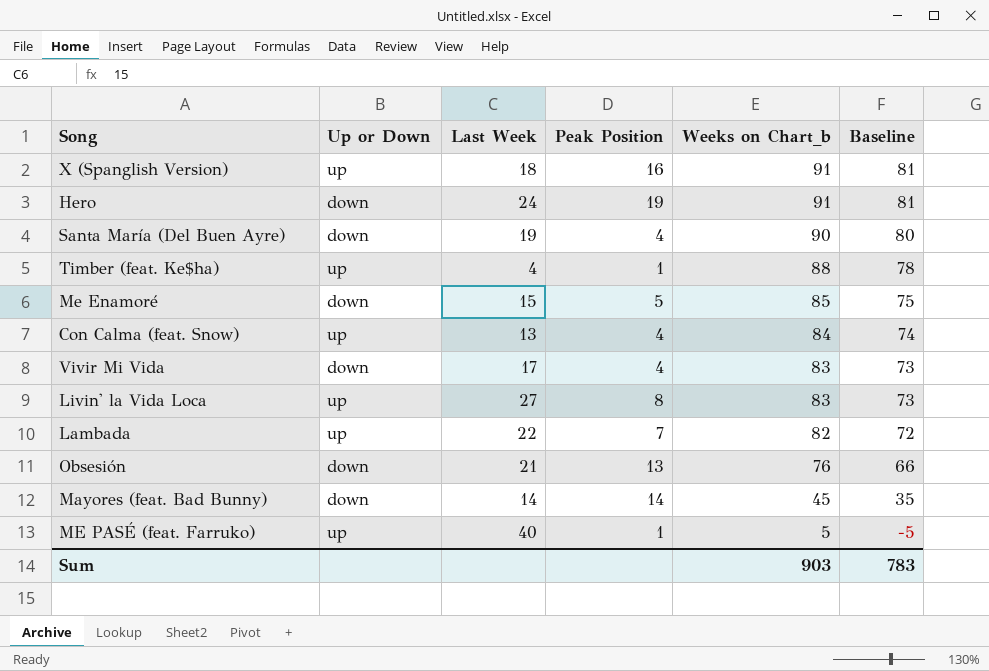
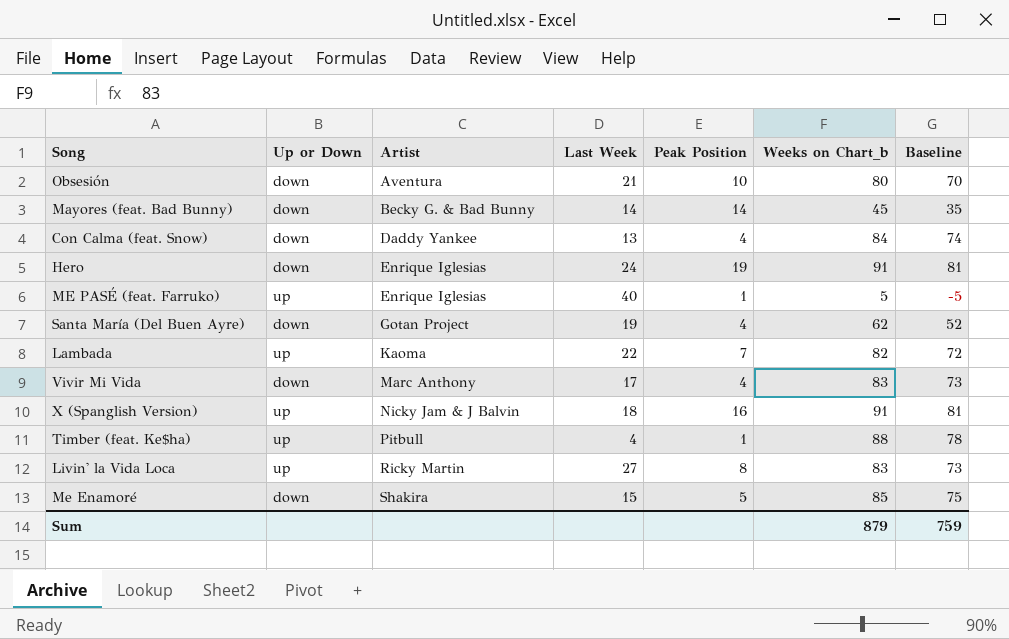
row order: Weeks on Chart_b descending -> Artist ascending
column Artist | position: none -> 3
Obsesión | Peak Position: 13 -> 10
Obsesión | Weeks on Chart_b: 76 -> 80
Obsesión | Baseline: 66 -> 70
Con Calma (feat. Snow) | Up or Down: up -> down
Santa María (Del Buen Ayre) | Weeks on Chart_b: 90 -> 62
Santa María (Del Buen Ayre) | Baseline: 80 -> 52
Sum | Weeks on Chart_b: 903 -> 879
Sum | Baseline: 783 -> 759

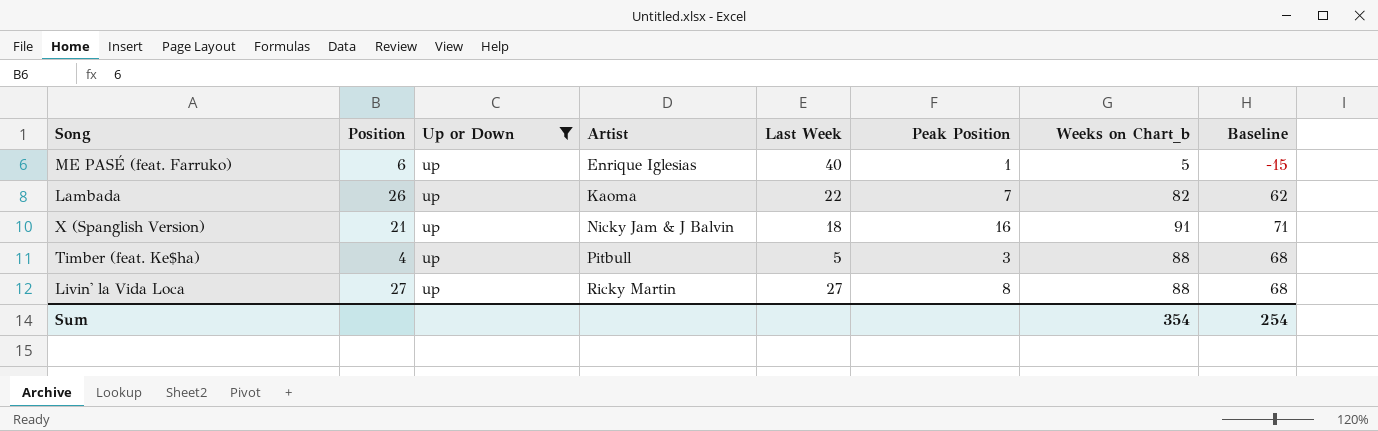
filter: none -> Up or Down = up
column Position | position: none -> 2
column Baseline | formula: [Weeks on Chart_b] - 10 -> [Weeks on Chart_b] - 20
Timber (feat. Ke$ha) | Last Week: 4 -> 5
Timber (feat. Ke$ha) | Peak Position: 1 -> 3
Livin' la Vida Loca | Weeks on Chart_b: 83 -> 88
Sum | Weeks on Chart_b: 879 -> 354
Sum | Baseline: 759 -> 254

